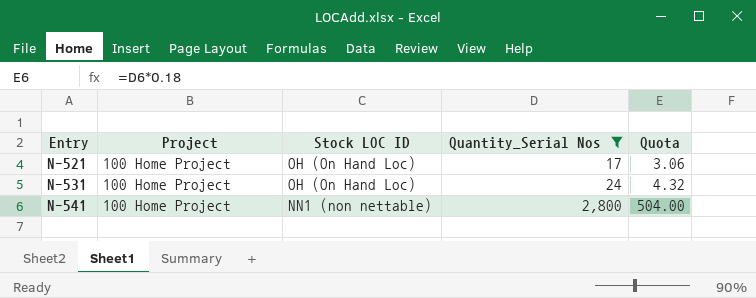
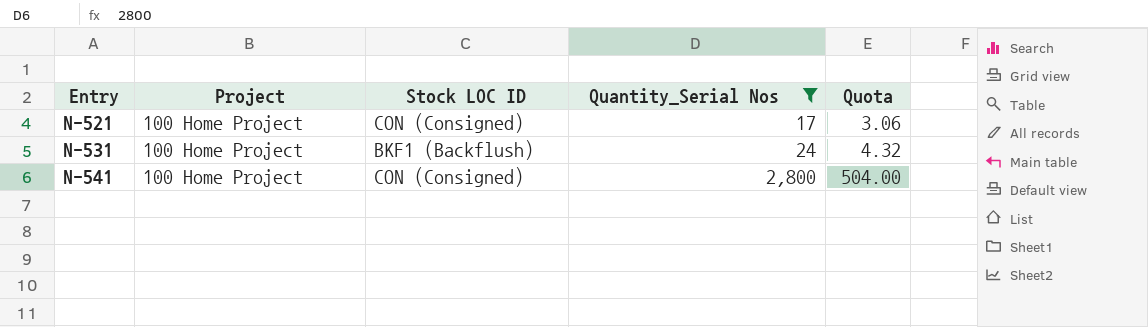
N-521 | Stock LOC ID: OH (On Hand Loc) -> CON (Consigned)
N-531 | Stock LOC ID: OH (On Hand Loc) -> BKF1 (Backflush)
N-541 | Stock LOC ID: NN1 (non nettable) -> CON (Consigned)

